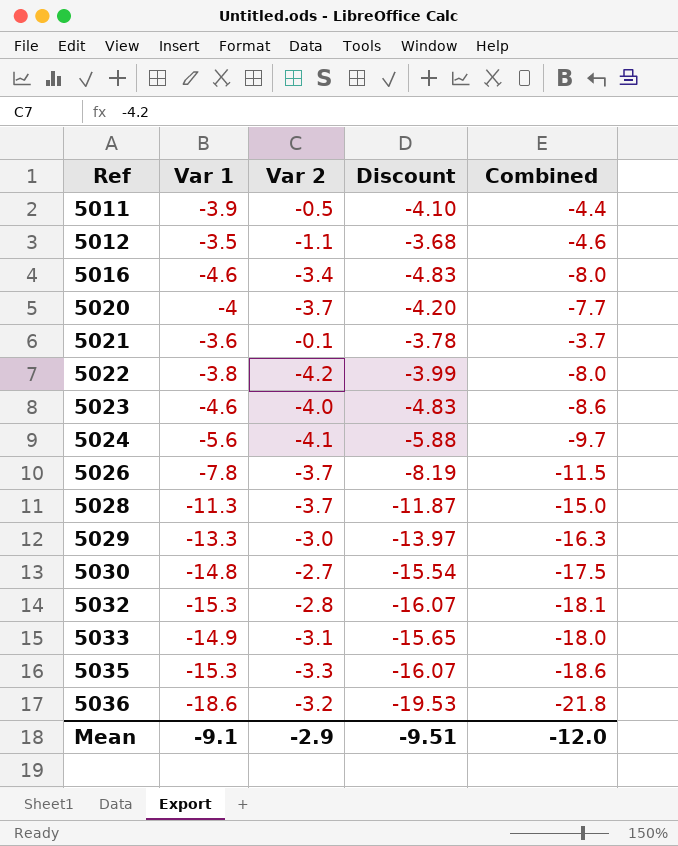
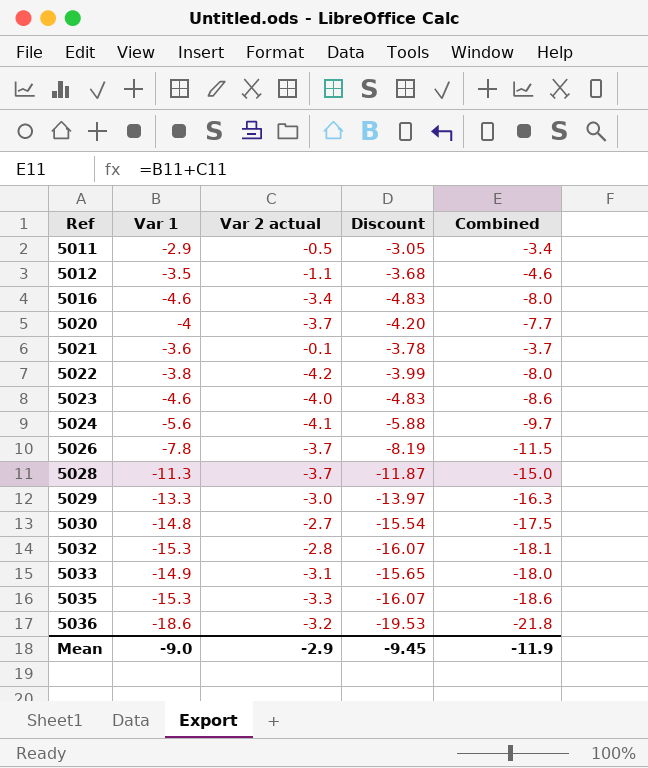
column name: Var 2 -> Var 2 actual
5011 | Var 1: -3.9 -> -2.9
5011 | Discount: -4.10 -> -3.05
5011 | Combined: -4.4 -> -3.4
Mean | Var 1: -9.1 -> -9.0
Mean | Discount: -9.51 -> -9.45
Mean | Combined: -12.0 -> -11.9

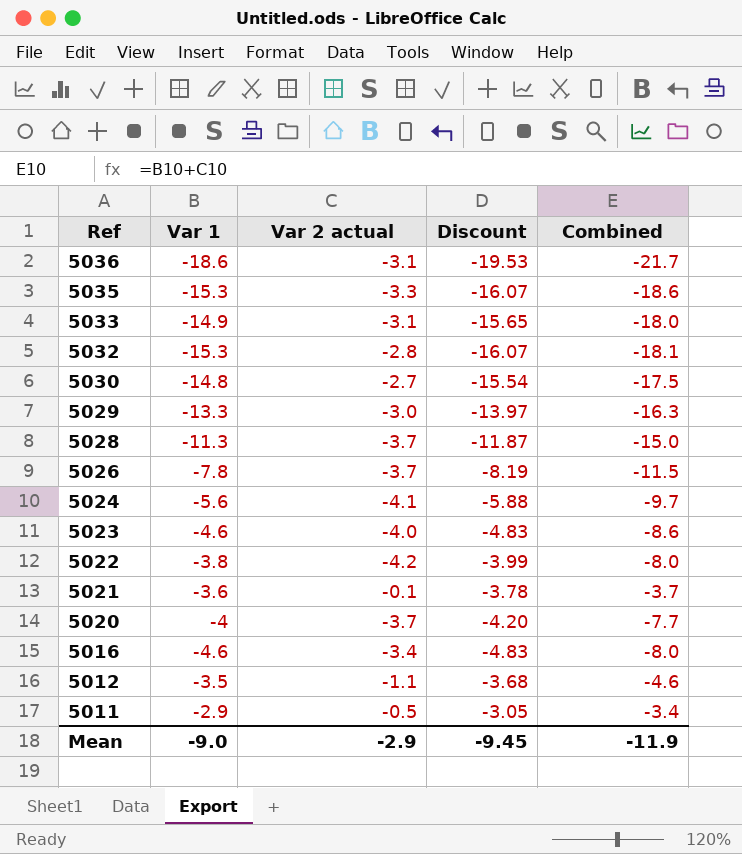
row order: Ref ascending -> Ref descending
5036 | Var 2 actual: -3.2 -> -3.1
5036 | Combined: -21.8 -> -21.7

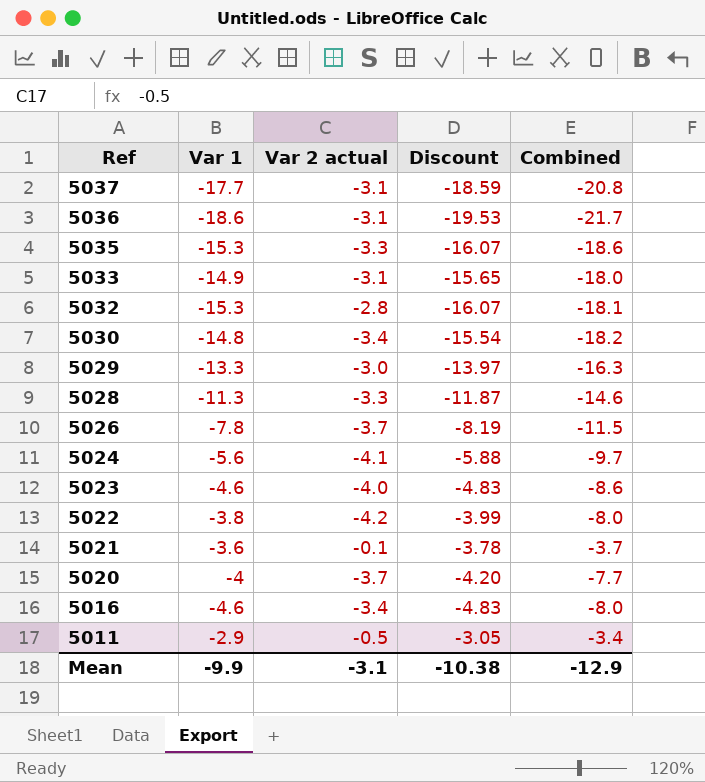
row 5012: -3.5 | -1.1 | -3.68 | -4.6 -> none
row 5037: none -> -17.7 | -3.1 | -18.59 | -20.8
5030 | Var 2 actual: -2.7 -> -3.4
5030 | Combined: -17.5 -> -18.2
5028 | Var 2 actual: -3.7 -> -3.3
5028 | Combined: -15.0 -> -14.6
Mean | Var 1: -9.0 -> -9.9
Mean | Var 2 actual: -2.9 -> -3.1
Mean | Discount: -9.45 -> -10.38
Mean | Combined: -11.9 -> -12.9

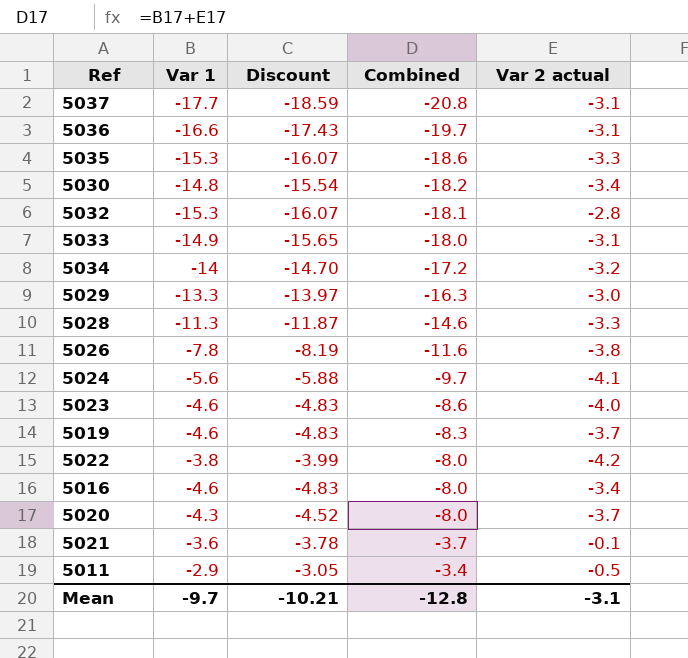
row order: Ref descending -> Combined ascending
column Var 2 actual | position: 3 -> 5
5036 | Var 1: -18.6 -> -16.6
5036 | Discount: -19.53 -> -17.43
5036 | Combined: -21.7 -> -19.7
row 5034: none -> -14 | -14.70 | -17.2 | -3.2
5026 | Combined: -11.5 -> -11.6
5026 | Var 2 actual: -3.7 -> -3.8
row 5019: none -> -4.6 | -4.83 | -8.3 | -3.7
5020 | Var 1: -4 -> -4.3
5020 | Discount: -4.20 -> -4.52
5020 | Combined: -7.7 -> -8.0
Mean | Var 1: -9.9 -> -9.7
Mean | Discount: -10.38 -> -10.21
Mean | Combined: -12.9 -> -12.8

